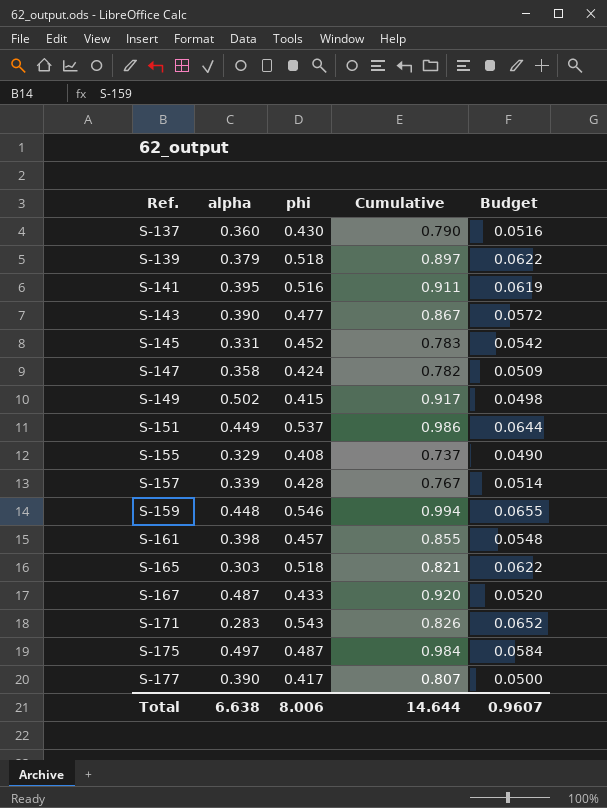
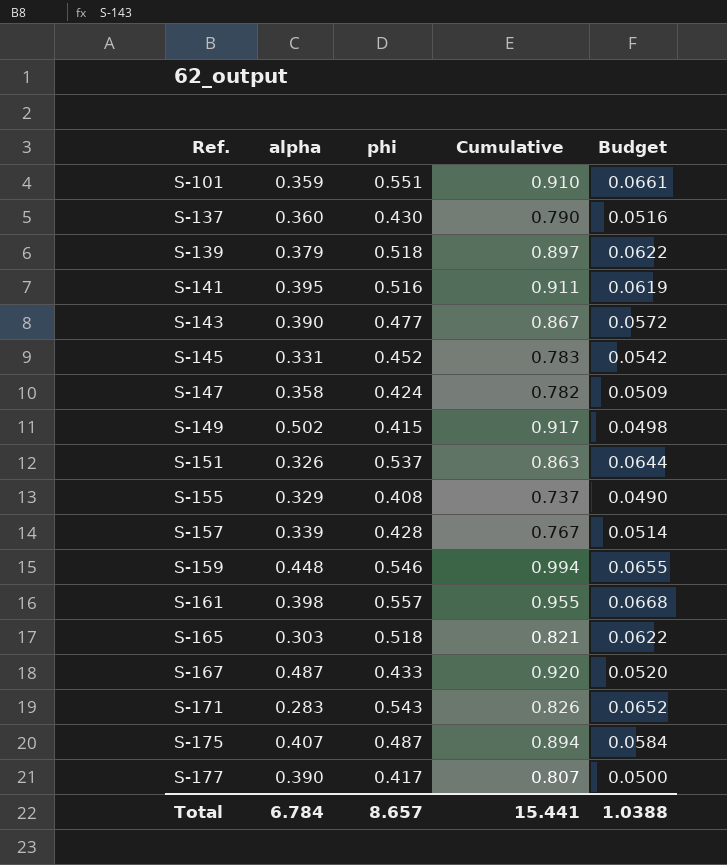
row S-101: none -> 0.359 | 0.551 | 0.910 | 0.0661
S-151 | alpha: 0.449 -> 0.326
S-151 | Cumulative: 0.986 -> 0.863
S-161 | phi: 0.457 -> 0.557
S-161 | Cumulative: 0.855 -> 0.955
S-161 | Budget: 0.0548 -> 0.0668
S-175 | alpha: 0.497 -> 0.407
S-175 | Cumulative: 0.984 -> 0.894
Total | alpha: 6.638 -> 6.784
Total | phi: 8.006 -> 8.657
Total | Cumulative: 14.644 -> 15.441
Total | Budget: 0.9607 -> 1.0388

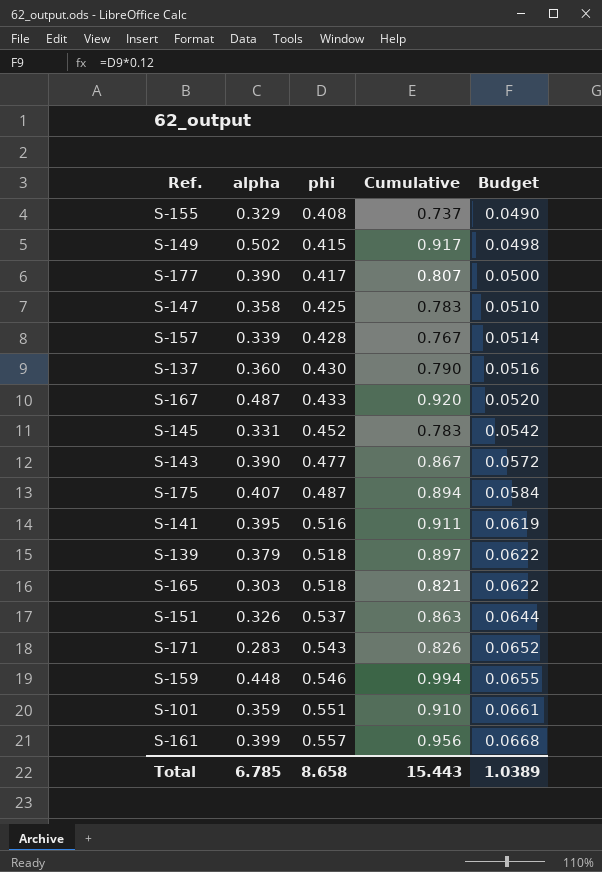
row order: Ref. ascending -> phi ascending
S-147 | phi: 0.424 -> 0.425
S-147 | Cumulative: 0.782 -> 0.783
S-147 | Budget: 0.0509 -> 0.0510
S-161 | alpha: 0.398 -> 0.399
S-161 | Cumulative: 0.955 -> 0.956
Total | alpha: 6.784 -> 6.785
Total | phi: 8.657 -> 8.658
Total | Cumulative: 15.441 -> 15.443
Total | Budget: 1.0388 -> 1.0389

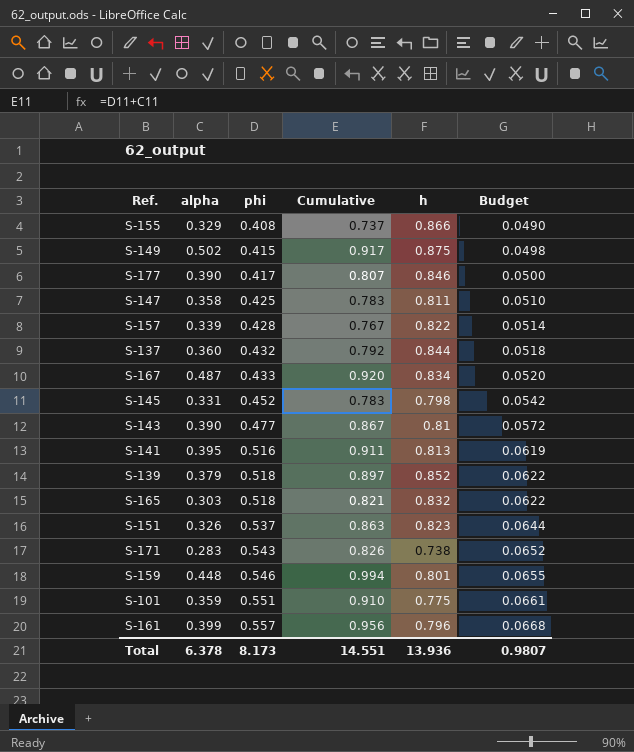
column h | position: none -> 5
row S-175: 0.407 | 0.487 | 0.894 | 0.0584 -> none
S-137 | phi: 0.430 -> 0.432
S-137 | Cumulative: 0.790 -> 0.792
S-137 | Budget: 0.0516 -> 0.0518
Total | alpha: 6.785 -> 6.378
Total | phi: 8.658 -> 8.173
Total | Cumulative: 15.443 -> 14.551
Total | Budget: 1.0389 -> 0.9807

